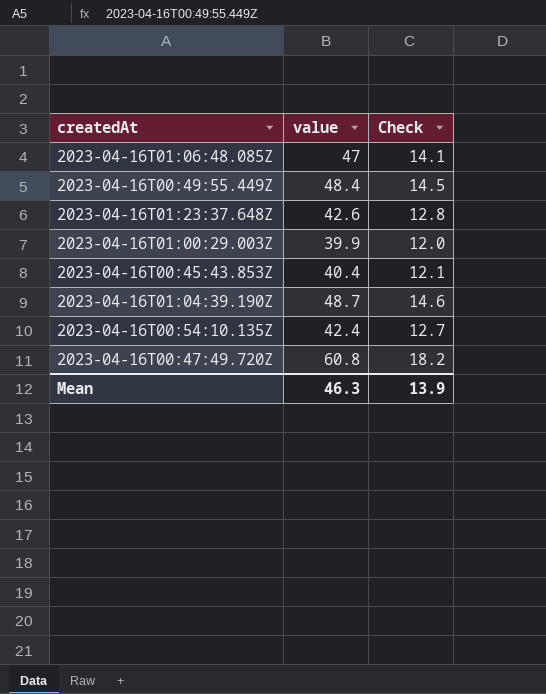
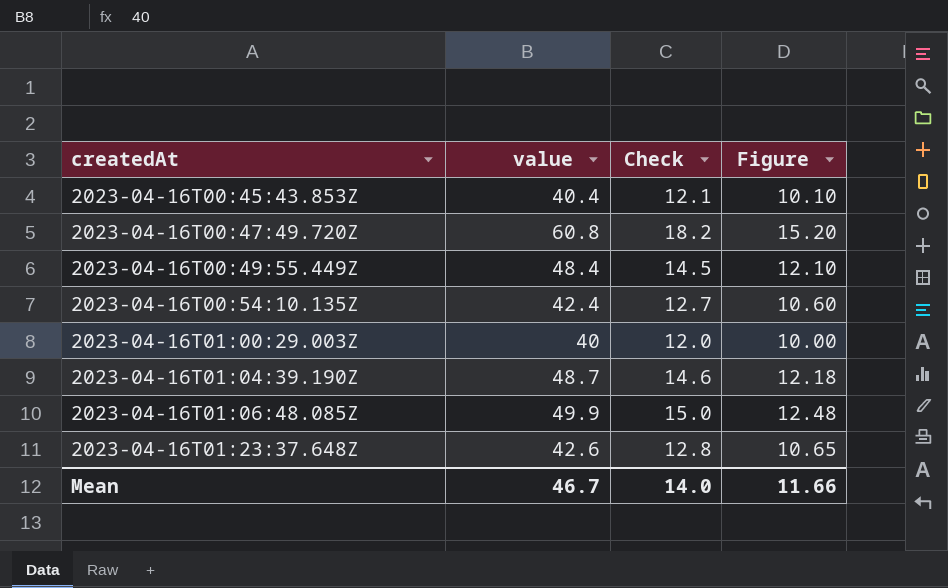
row order: none -> createdAt ascending
column Figure | formula: none -> [value] * 0.25
2023-04-16T01:00:29.003Z | value: 39.9 -> 40
2023-04-16T01:06:48.085Z | value: 47 -> 49.9
2023-04-16T01:06:48.085Z | Check: 14.1 -> 15.0
Mean | value: 46.3 -> 46.7
Mean | Check: 13.9 -> 14.0

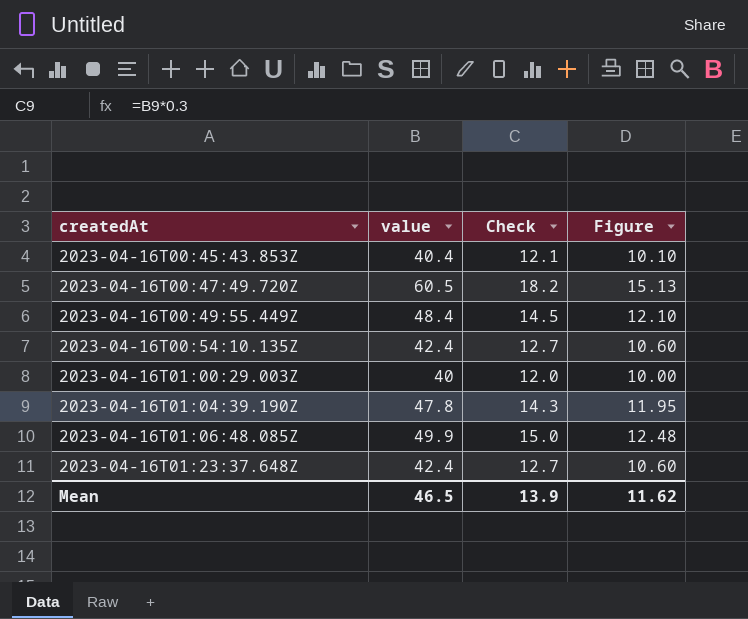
2023-04-16T00:47:49.720Z | value: 60.8 -> 60.5
2023-04-16T00:47:49.720Z | Figure: 15.20 -> 15.13
2023-04-16T01:04:39.190Z | value: 48.7 -> 47.8
2023-04-16T01:04:39.190Z | Check: 14.6 -> 14.3
2023-04-16T01:04:39.190Z | Figure: 12.18 -> 11.95
2023-04-16T01:23:37.648Z | value: 42.6 -> 42.4
2023-04-16T01:23:37.648Z | Check: 12.8 -> 12.7
2023-04-16T01:23:37.648Z | Figure: 10.65 -> 10.60
Mean | value: 46.7 -> 46.5
Mean | Check: 14.0 -> 13.9
Mean | Figure: 11.66 -> 11.62

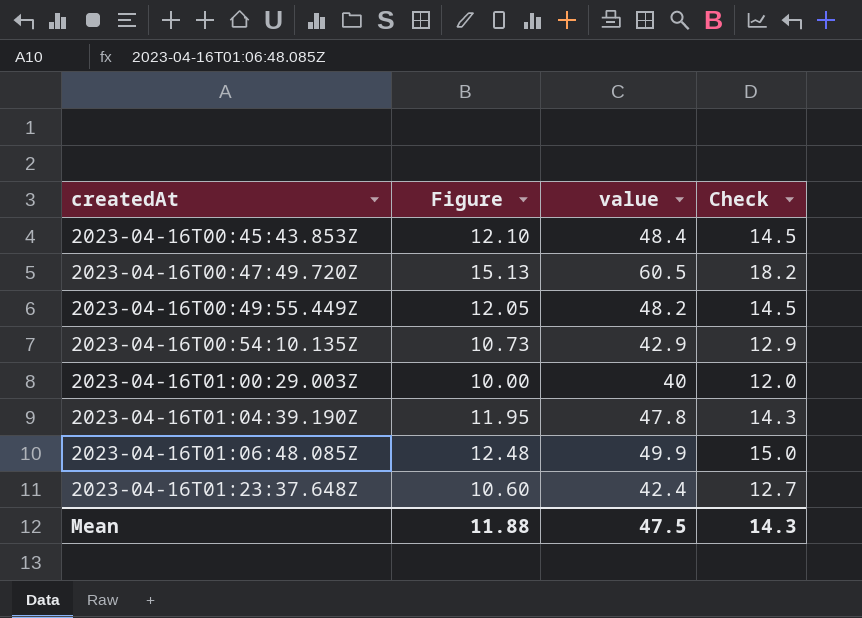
column Figure | position: 4 -> 2
2023-04-16T00:45:43.853Z | Figure: 10.10 -> 12.10
2023-04-16T00:45:43.853Z | value: 40.4 -> 48.4
2023-04-16T00:45:43.853Z | Check: 12.1 -> 14.5
2023-04-16T00:49:55.449Z | Figure: 12.10 -> 12.05
2023-04-16T00:49:55.449Z | value: 48.4 -> 48.2
2023-04-16T00:54:10.135Z | Figure: 10.60 -> 10.73
2023-04-16T00:54:10.135Z | value: 42.4 -> 42.9
2023-04-16T00:54:10.135Z | Check: 12.7 -> 12.9
Mean | Figure: 11.62 -> 11.88
Mean | value: 46.5 -> 47.5
Mean | Check: 13.9 -> 14.3

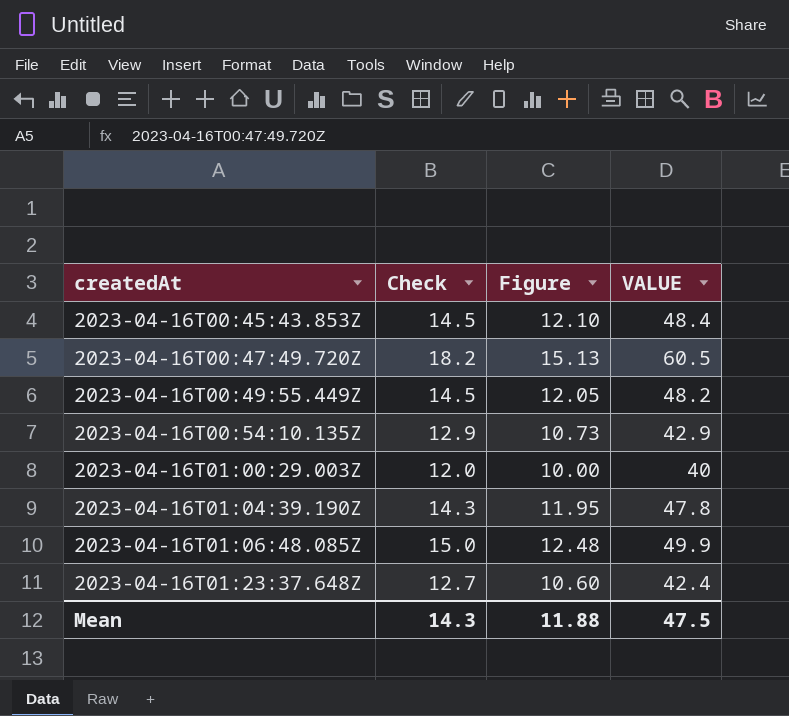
column Check | position: 4 -> 2
column name: value -> VALUE

